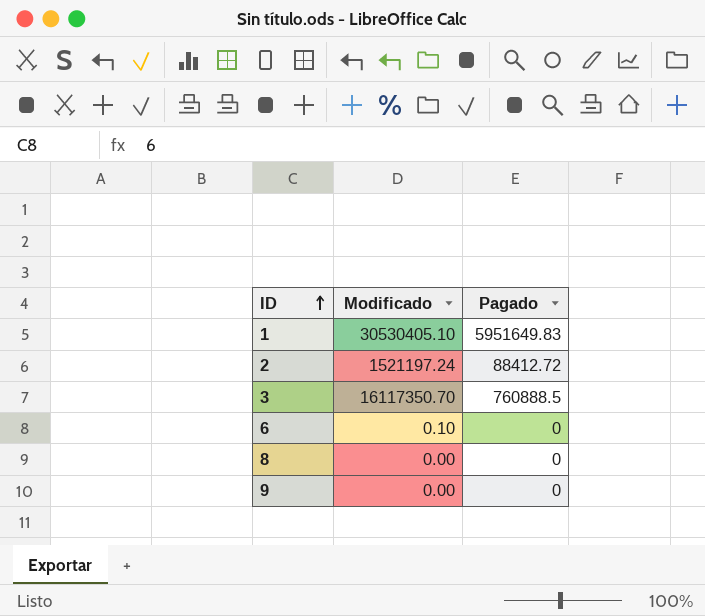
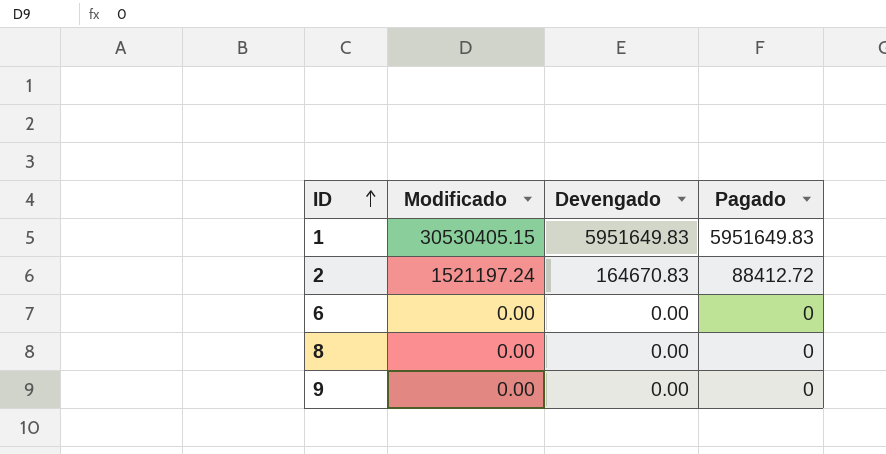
column Devengado | position: none -> 3
row 3: 16117350.70 | 760888.5 -> none
1 | Modificado: 30530405.10 -> 30530405.15
6 | Modificado: 0.10 -> 0.00

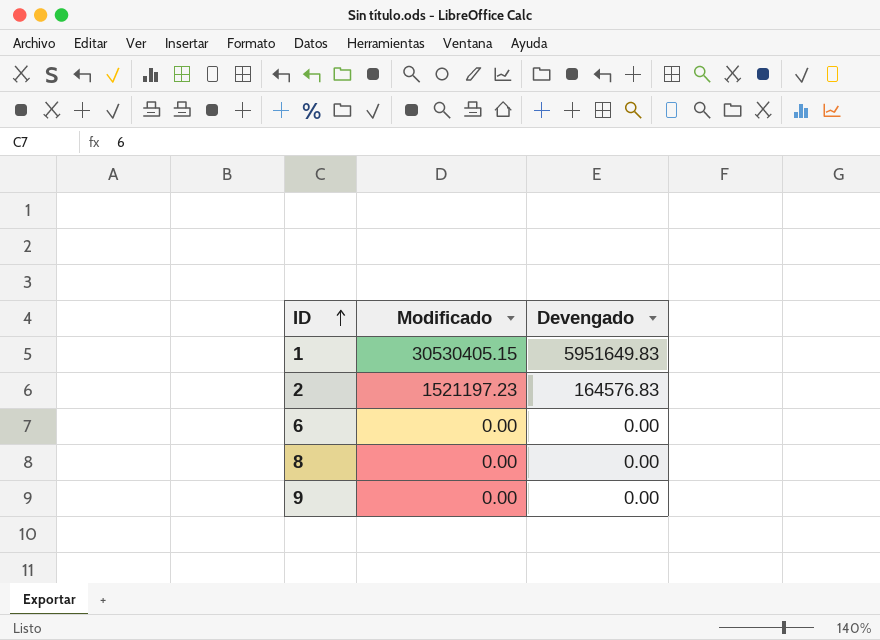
column Pagado | position: 4 -> none
2 | Modificado: 1521197.24 -> 1521197.23
2 | Devengado: 164670.83 -> 164576.83

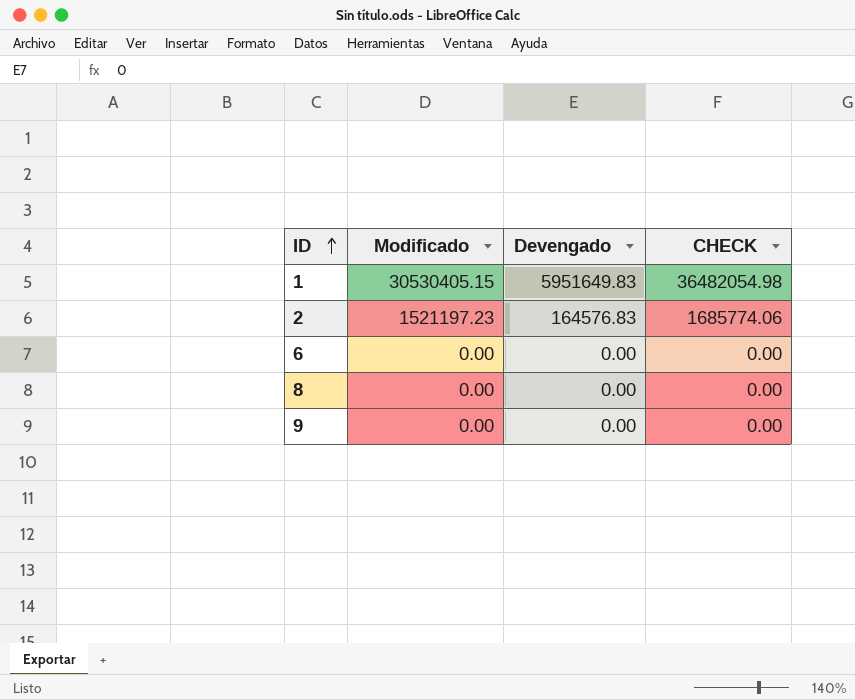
column CHECK | formula: none -> [Modificado] + [Devengado]

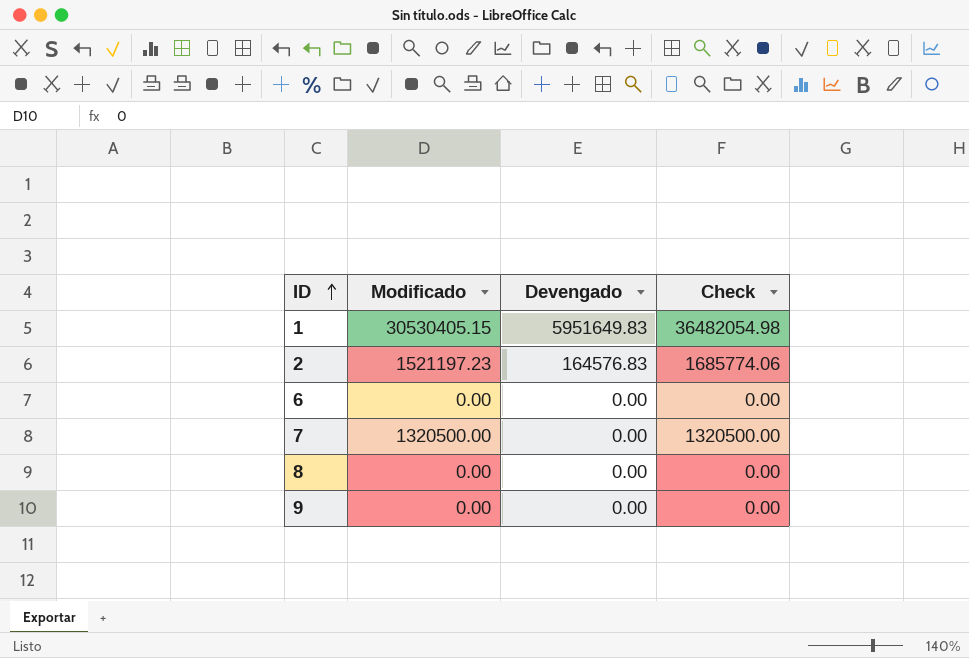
column name: CHECK -> Check
row 7: none -> 1320500.00 | 0.00 | 1320500.00

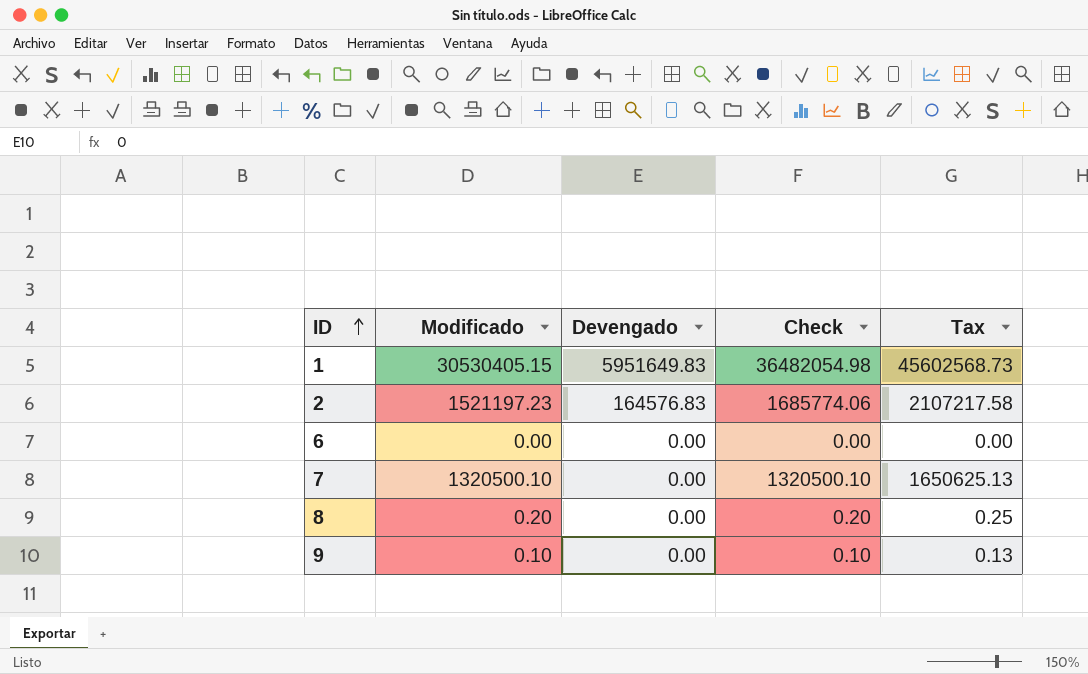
column Tax | formula: none -> [Check] * 1.25
7 | Modificado: 1320500.00 -> 1320500.10
7 | Check: 1320500.00 -> 1320500.10
8 | Modificado: 0.00 -> 0.20
8 | Check: 0.00 -> 0.20
9 | Modificado: 0.00 -> 0.10
9 | Check: 0.00 -> 0.10

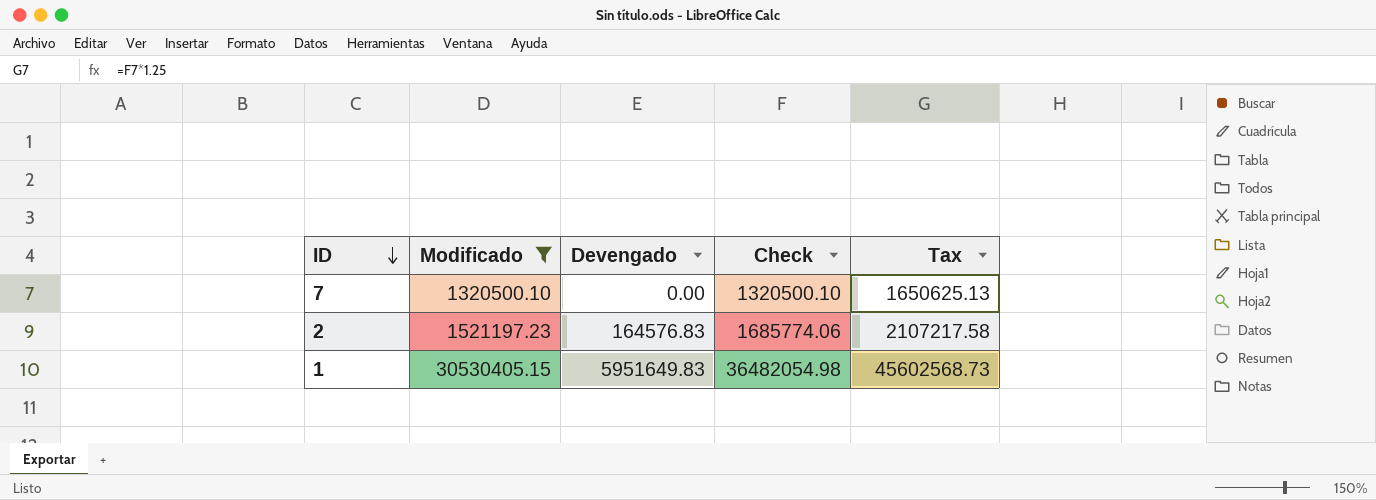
filter: none -> Modificado >= 1320500.10
row order: ID ascending -> ID descending

